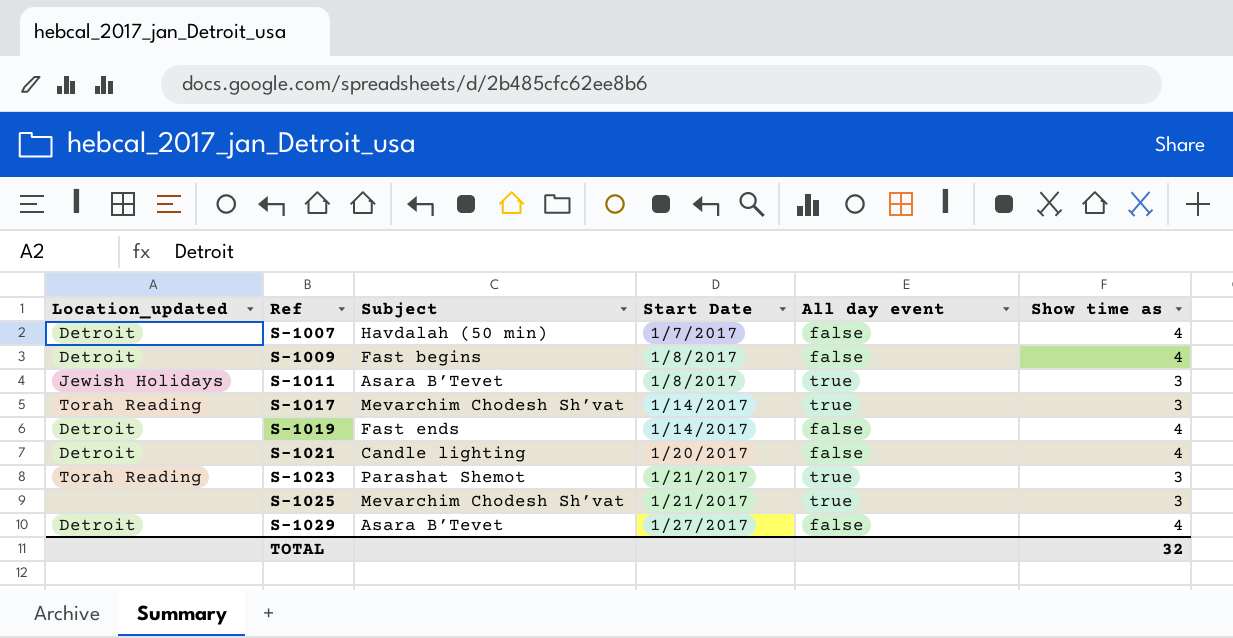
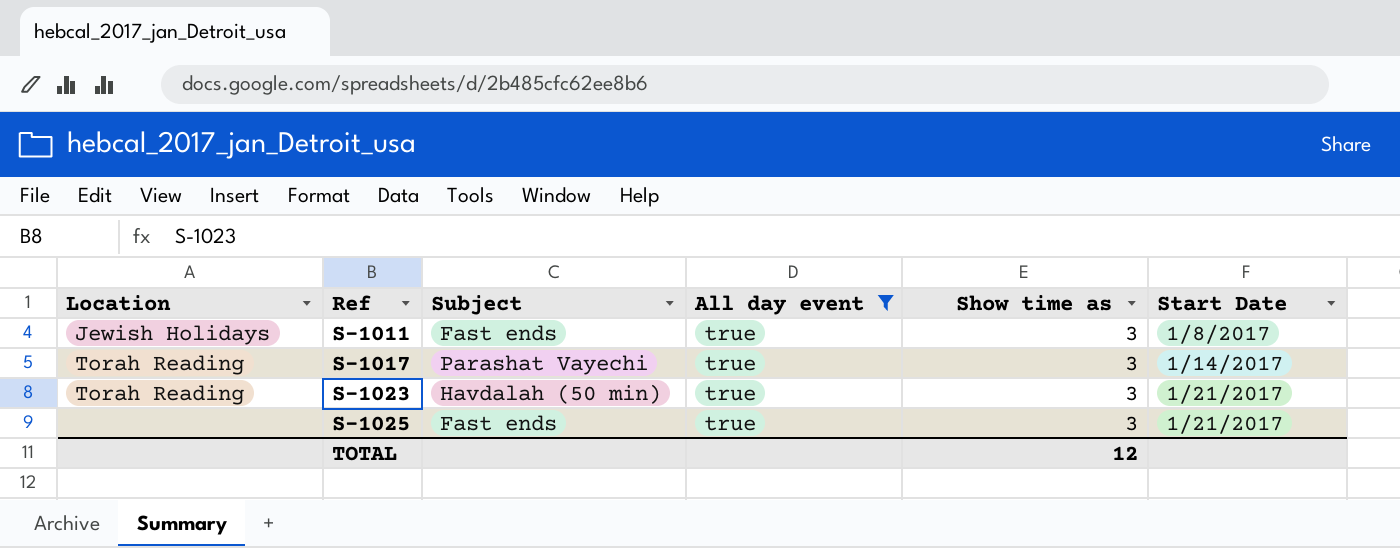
filter: none -> All day event = true
column name: Location_updated -> Location
column Start Date | position: 4 -> 6
S-1011 | Subject: Asara B’Tevet -> Fast ends
S-1017 | Subject: Mevarchim Chodesh Sh’vat -> Parashat Vayechi
S-1023 | Subject: Parashat Shemot -> Havdalah (50 min)
S-1025 | Subject: Mevarchim Chodesh Sh’vat -> Fast ends
TOTAL | Show time as: 32 -> 12

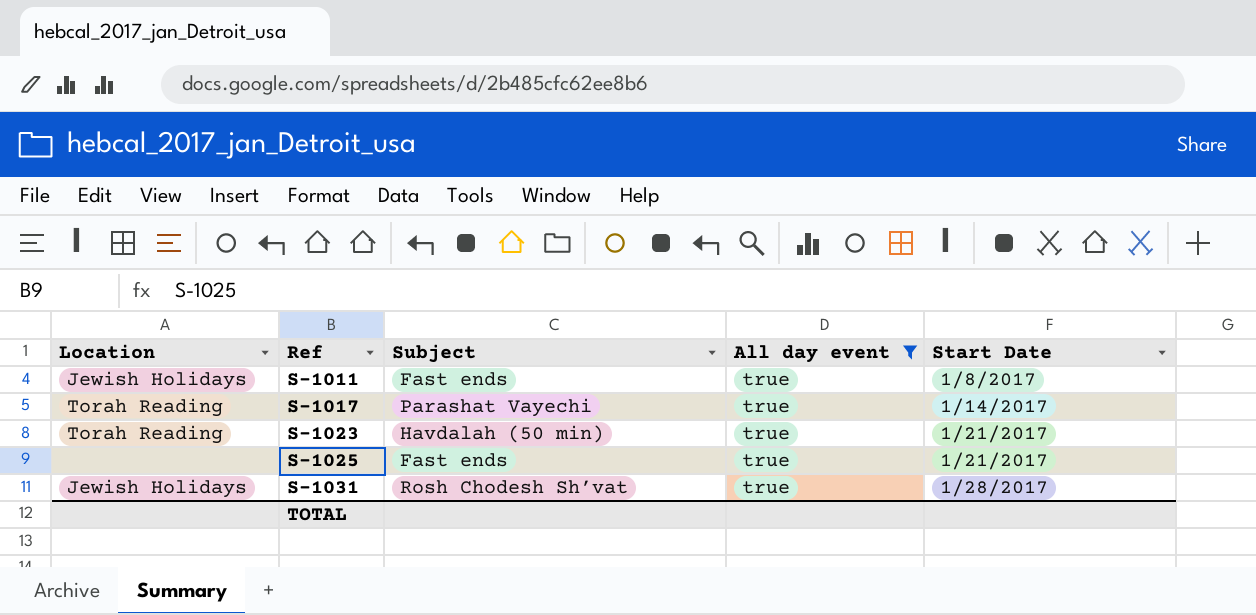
column Show time as | position: 5 -> none
row S-1031: none -> Jewish Holidays | Rosh Chodesh Sh’vat | true | 1/28/2017

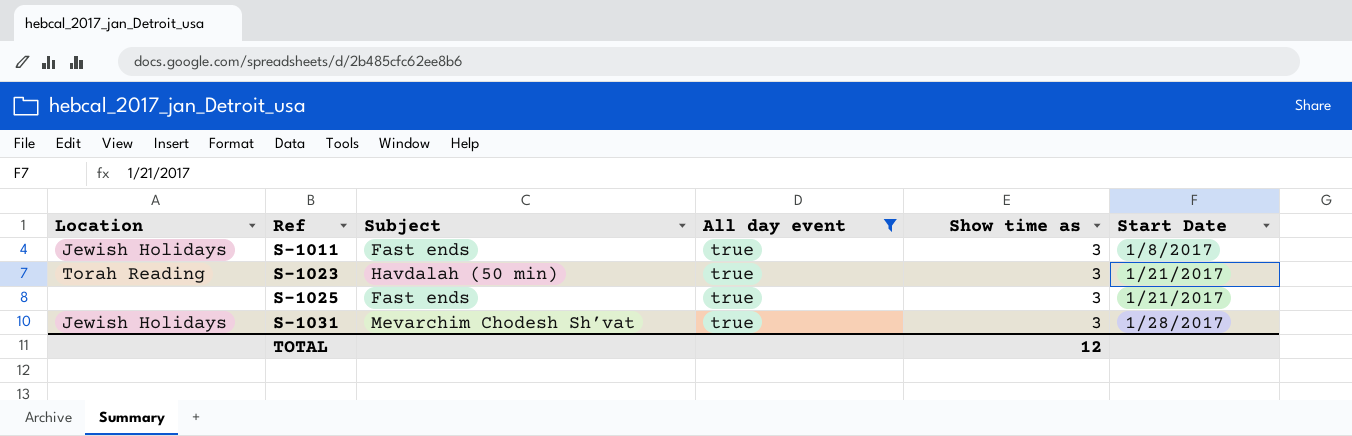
column Show time as | position: none -> 5
row S-1017: Torah Reading | Parashat Vayechi | true | 1/14/2017 -> none
S-1031 | Subject: Rosh Chodesh Sh’vat -> Mevarchim Chodesh Sh’vat

